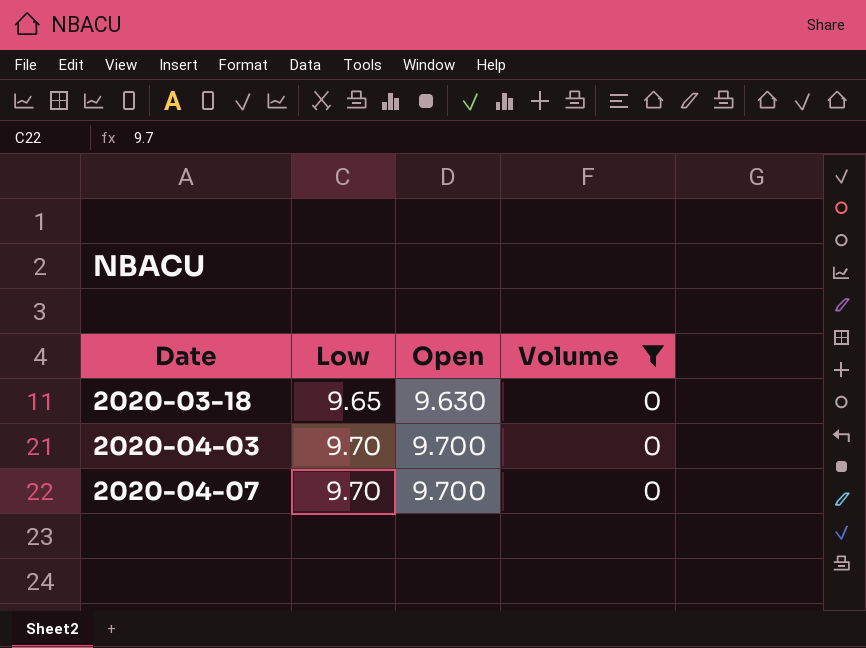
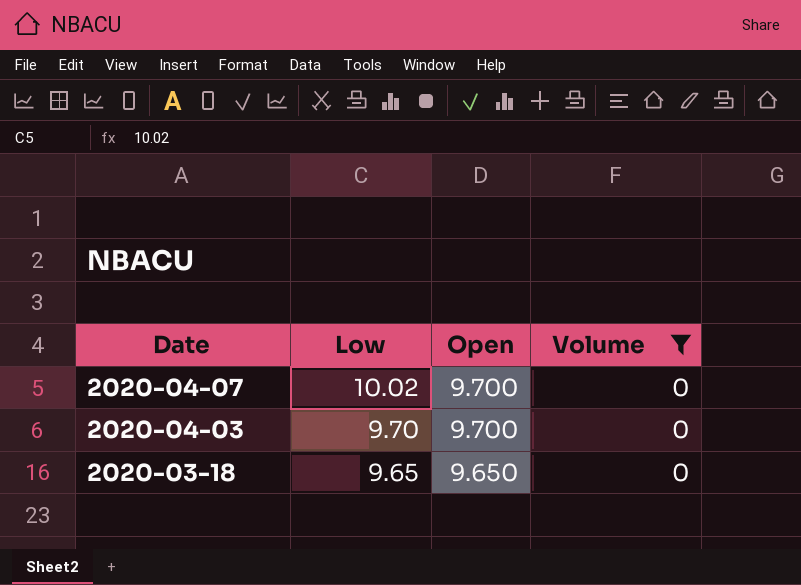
row order: Date ascending -> Date descending
2020-04-07 | Low: 9.70 -> 10.02
2020-03-18 | Open: 9.630 -> 9.650

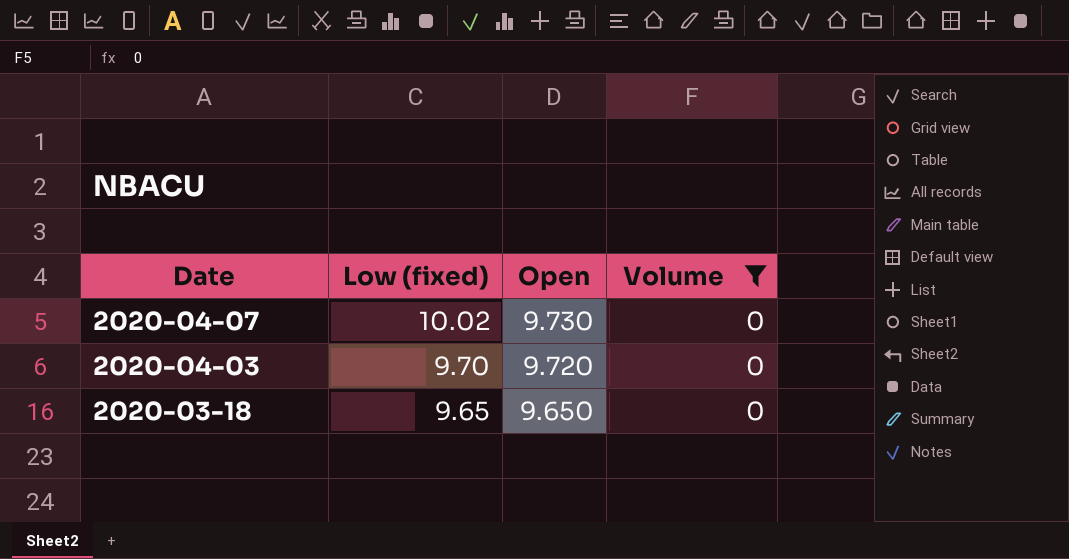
column name: Low -> Low (fixed)
2020-04-07 | Open: 9.700 -> 9.730
2020-04-03 | Open: 9.700 -> 9.720

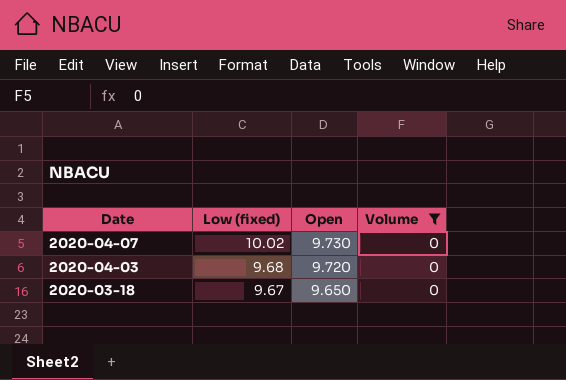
2020-04-03 | Low (fixed): 9.70 -> 9.68
2020-03-18 | Low (fixed): 9.65 -> 9.67

